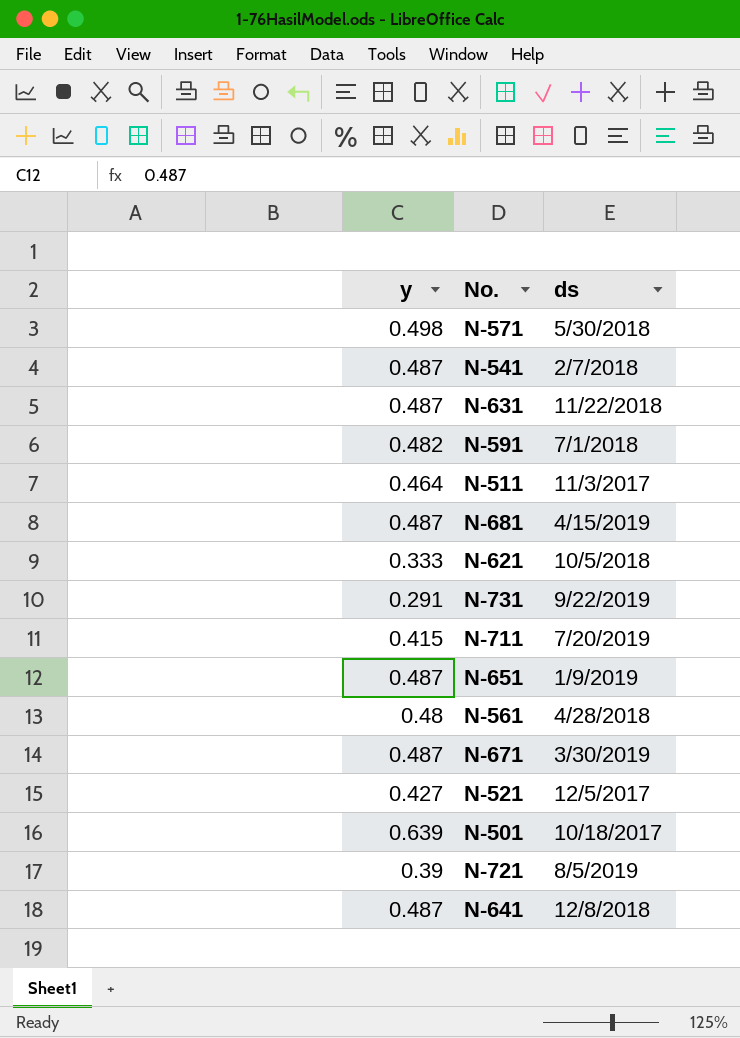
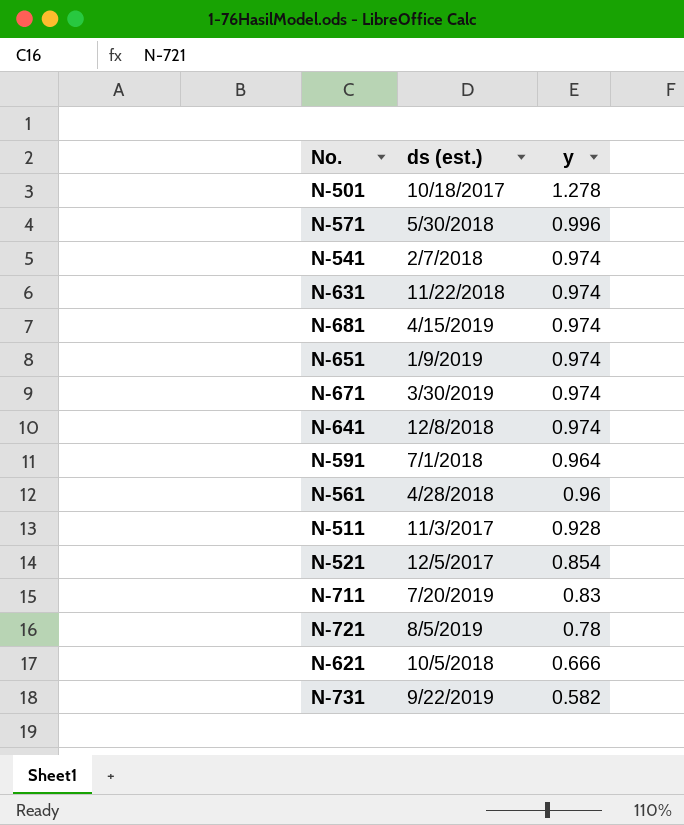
row order: none -> y descending
column name: ds -> ds (est.)
column y | position: 1 -> 3
N-501 | y: 0.639 -> 1.278
N-571 | y: 0.498 -> 0.996
N-541 | y: 0.487 -> 0.974
N-631 | y: 0.487 -> 0.974
N-681 | y: 0.487 -> 0.974
N-651 | y: 0.487 -> 0.974
N-671 | y: 0.487 -> 0.974
N-641 | y: 0.487 -> 0.974
N-591 | y: 0.482 -> 0.964
N-561 | y: 0.48 -> 0.96
N-511 | y: 0.464 -> 0.928
N-521 | y: 0.427 -> 0.854
N-711 | y: 0.415 -> 0.83
N-721 | y: 0.39 -> 0.78
N-621 | y: 0.333 -> 0.666
N-731 | y: 0.291 -> 0.582

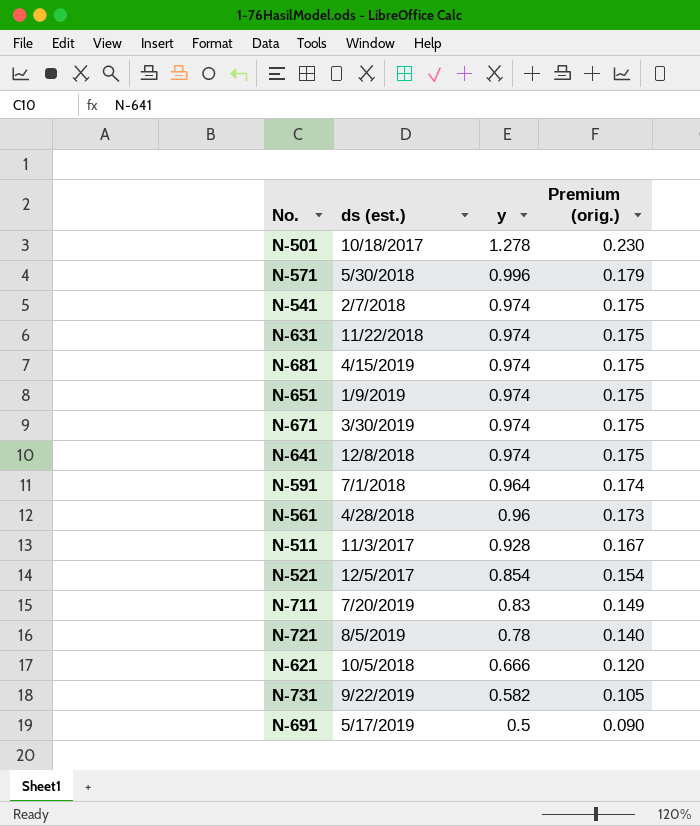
column Premium (orig.) | formula: none -> [y] * 0.18
row N-691: none -> 5/17/2019 | 0.5 | 0.090

